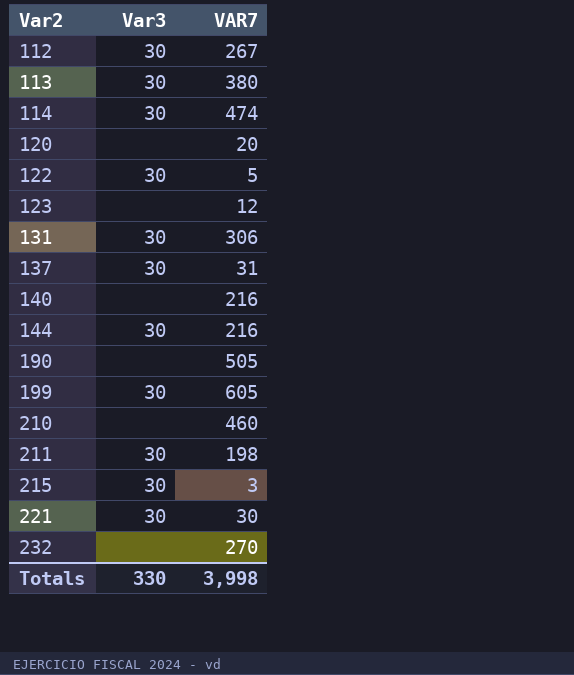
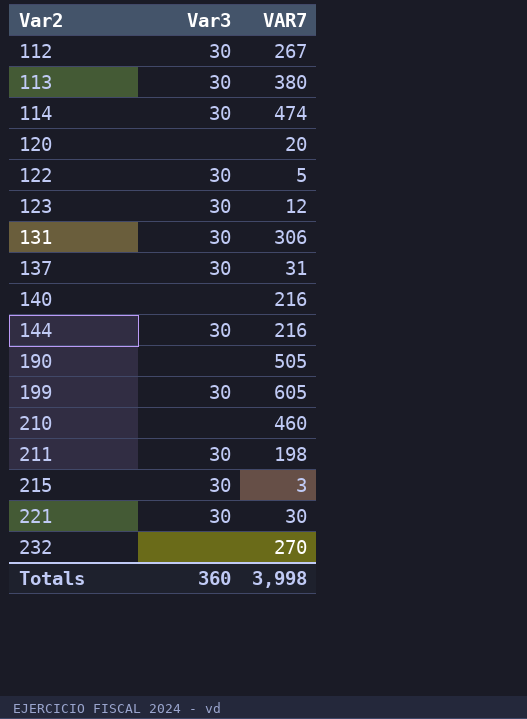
123 | Var3: none -> 30
Totals | Var3: 330 -> 360

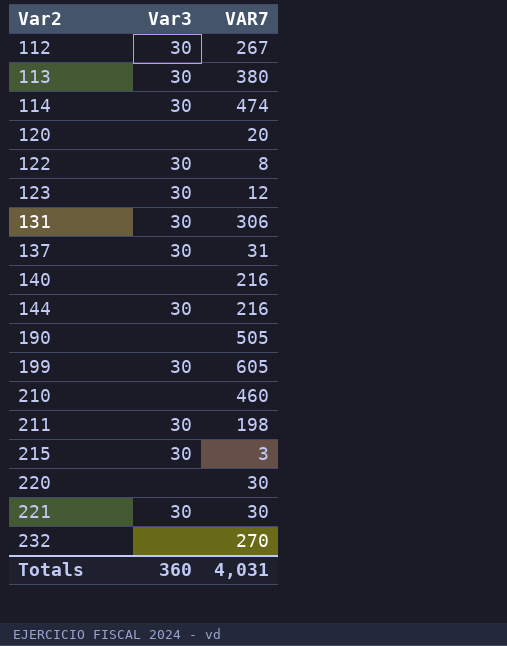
122 | VAR7: 5 -> 8
row 220: none -> none | 30
Totals | VAR7: 3,998 -> 4,031

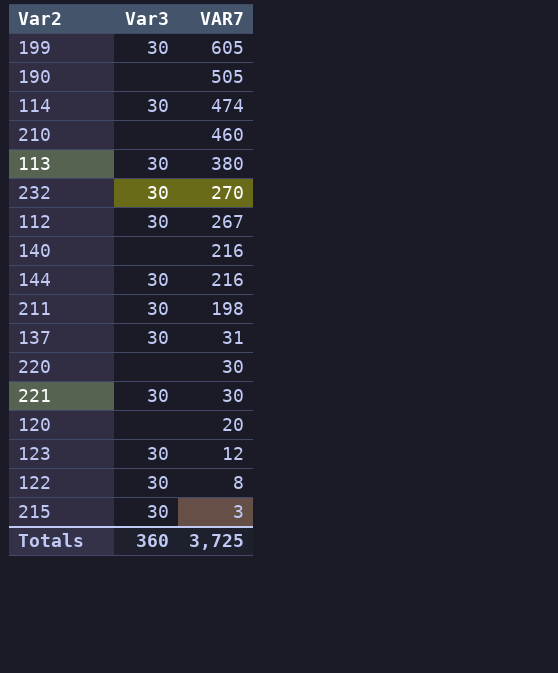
row order: Var2 ascending -> VAR7 descending
row 131: 30 | 306 -> none
232 | Var3: none -> 30
Totals | VAR7: 4,031 -> 3,725

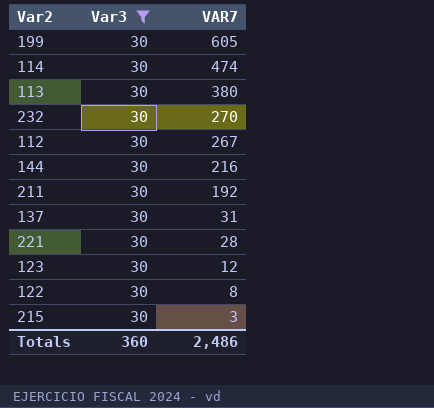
filter: none -> Var3 = 30
211 | VAR7: 198 -> 192
221 | VAR7: 30 -> 28
Totals | VAR7: 3,725 -> 2,486

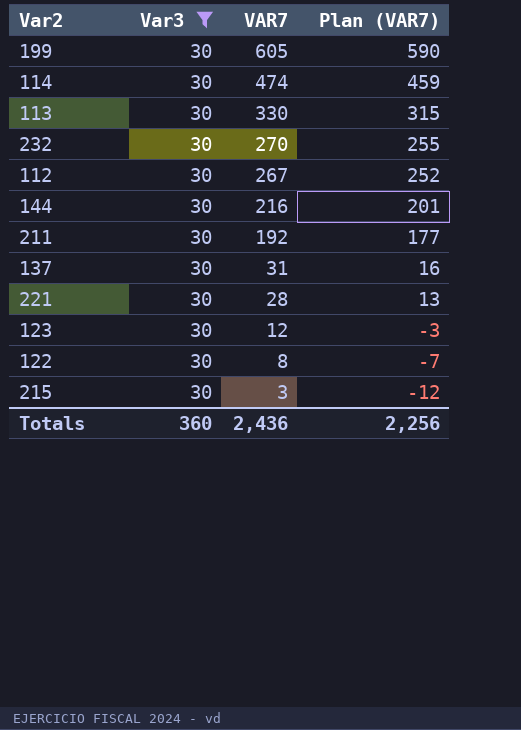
column Plan (VAR7) | formula: none -> [VAR7] - 15
113 | VAR7: 380 -> 330
Totals | VAR7: 2,486 -> 2,436

